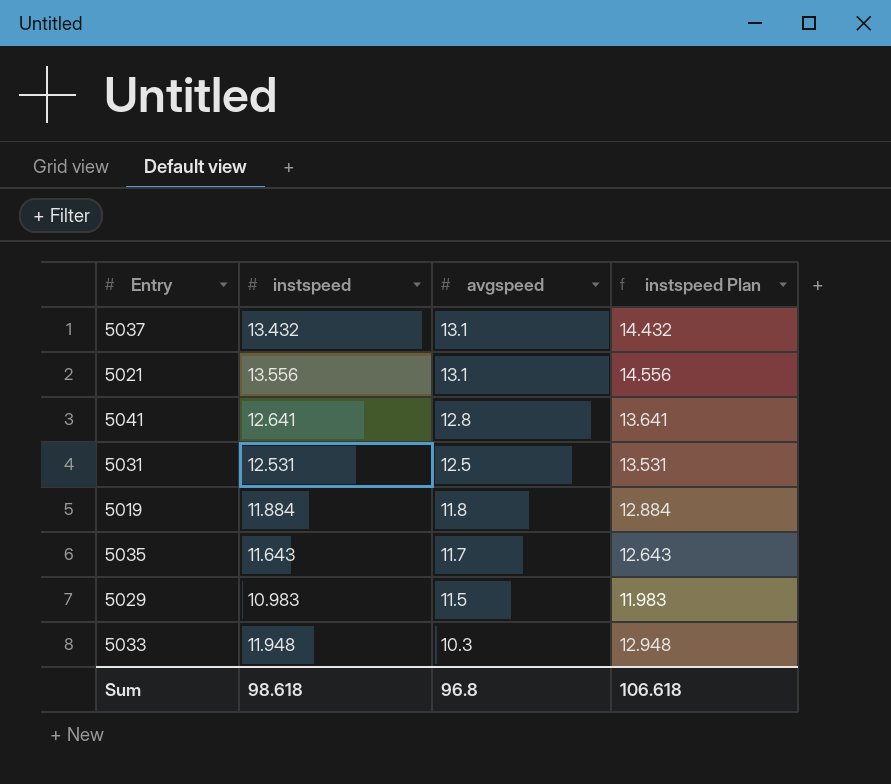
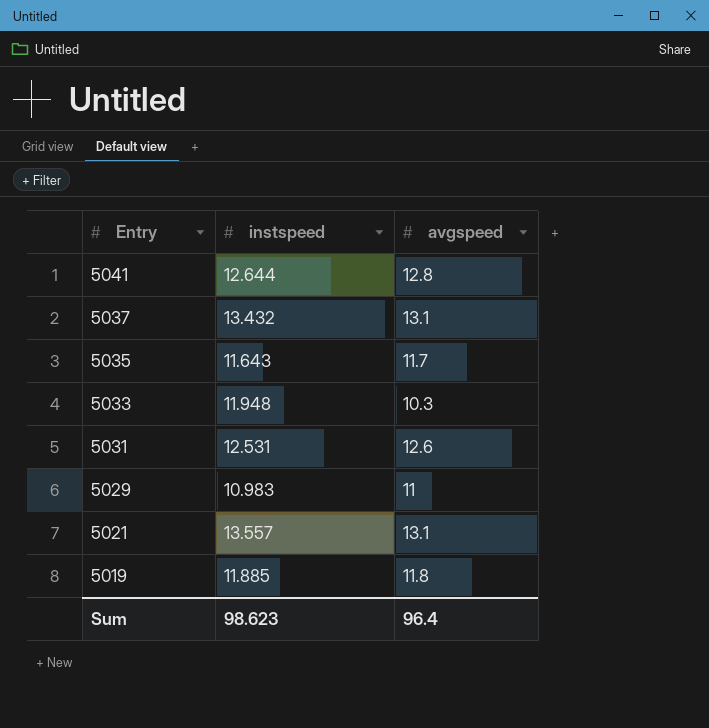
row order: avgspeed descending -> Entry descending
column instspeed Plan | formula: [instspeed] + 1 -> none
5041 | instspeed: 12.641 -> 12.644
5031 | avgspeed: 12.5 -> 12.6
5029 | avgspeed: 11.5 -> 11
5021 | instspeed: 13.556 -> 13.557
5019 | instspeed: 11.884 -> 11.885
Sum | instspeed: 98.618 -> 98.623
Sum | avgspeed: 96.8 -> 96.4

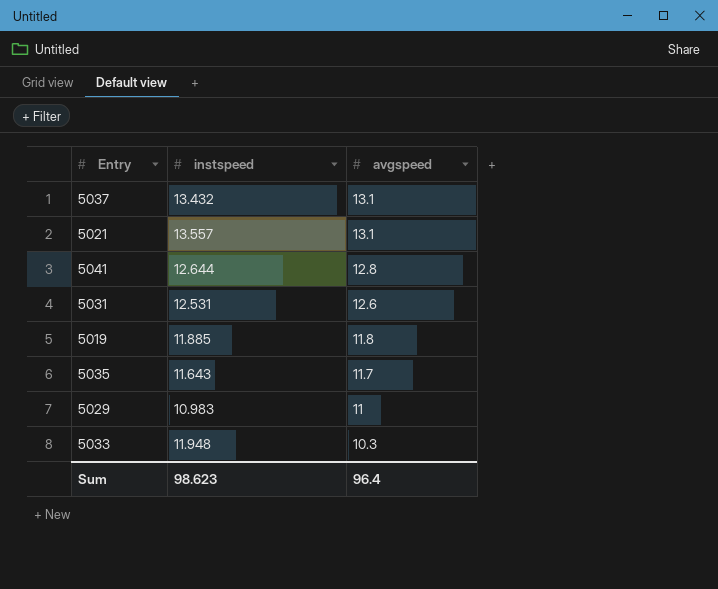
row order: Entry descending -> avgspeed descending

